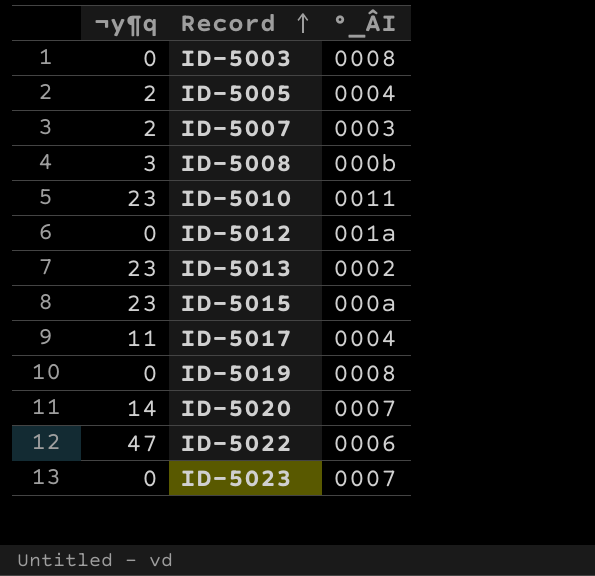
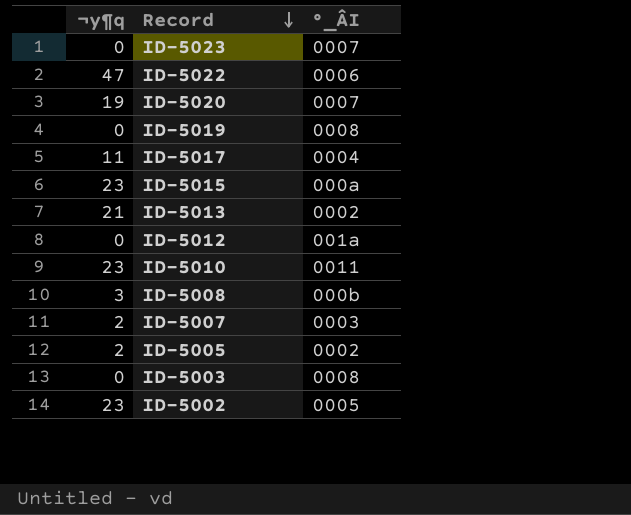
row order: Record ascending -> Record descending
ID-5020 | ¬y¶q: 14 -> 19
ID-5013 | ¬y¶q: 23 -> 21
ID-5005 | °_ÂI: 0004 -> 0002
row ID-5002: none -> 23 | 0005

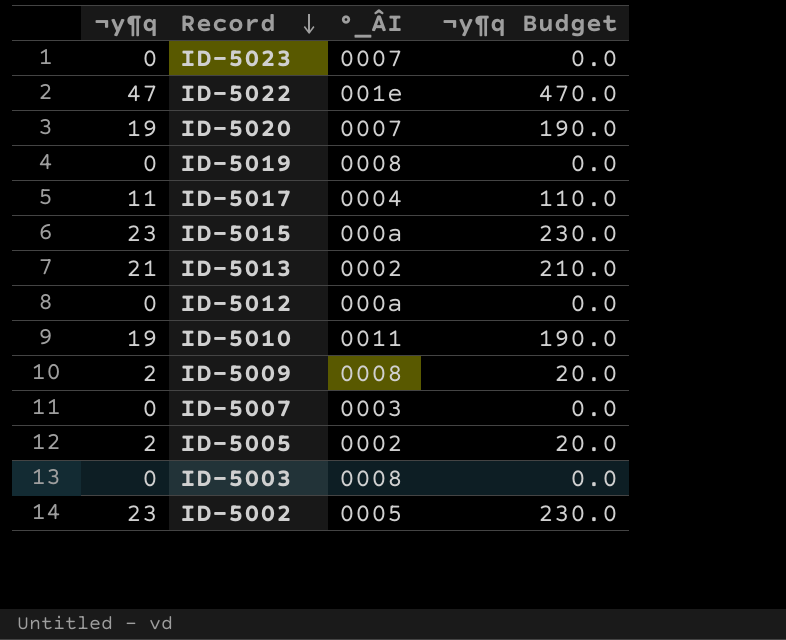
column ¬y¶q Budget | formula: none -> [¬y¶q] * 10
row ID-5008: 3 | 000b -> none
ID-5022 | °_ÂI: 0006 -> 001e
ID-5012 | °_ÂI: 001a -> 000a
ID-5010 | ¬y¶q: 23 -> 19
row ID-5009: none -> 2 | 0008 | 20.0
ID-5007 | ¬y¶q: 2 -> 0

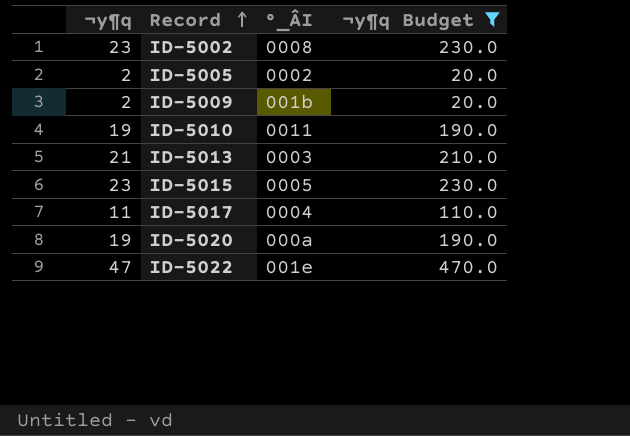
filter: none -> ¬y¶q Budget != 0.0
row order: Record descending -> Record ascending
ID-5002 | °_ÂI: 0005 -> 0008
ID-5009 | °_ÂI: 0008 -> 001b
ID-5013 | °_ÂI: 0002 -> 0003
ID-5015 | °_ÂI: 000a -> 0005
ID-5020 | °_ÂI: 0007 -> 000a

